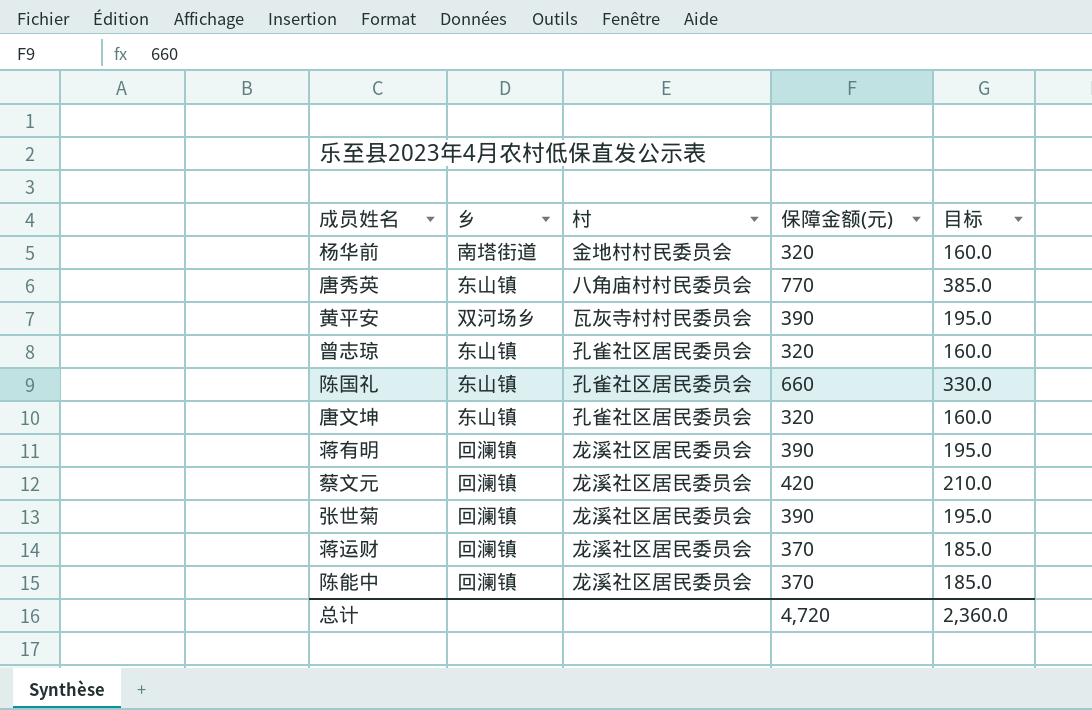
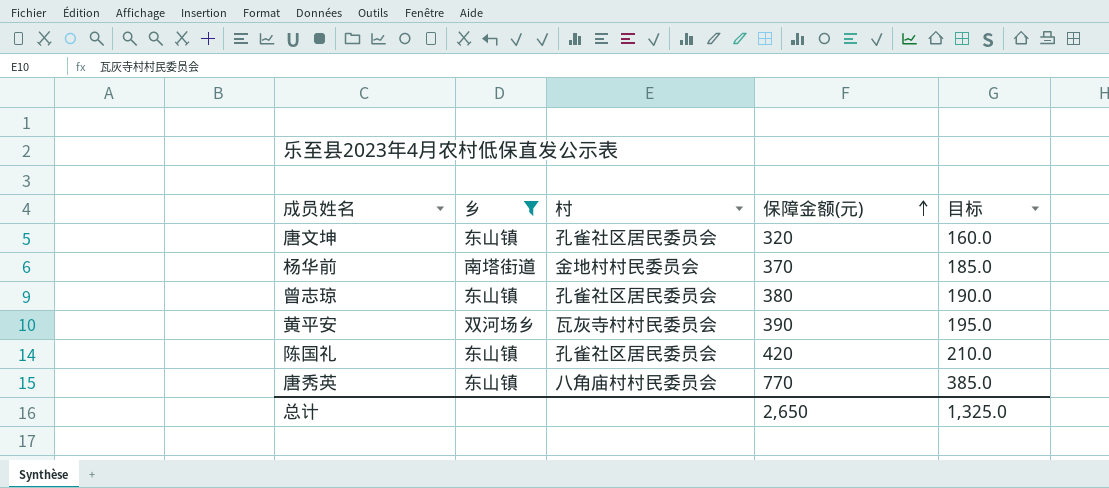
filter: none -> 乡 != 回澜镇
row order: none -> 保障金额(元) ascending
杨华前 | 保障金额(元): 320 -> 370
杨华前 | 目标: 160.0 -> 185.0
曾志琼 | 保障金额(元): 320 -> 380
曾志琼 | 目标: 160.0 -> 190.0
陈国礼 | 保障金额(元): 660 -> 420
陈国礼 | 目标: 330.0 -> 210.0
总计 | 保障金额(元): 4,720 -> 2,650
总计 | 目标: 2,360.0 -> 1,325.0

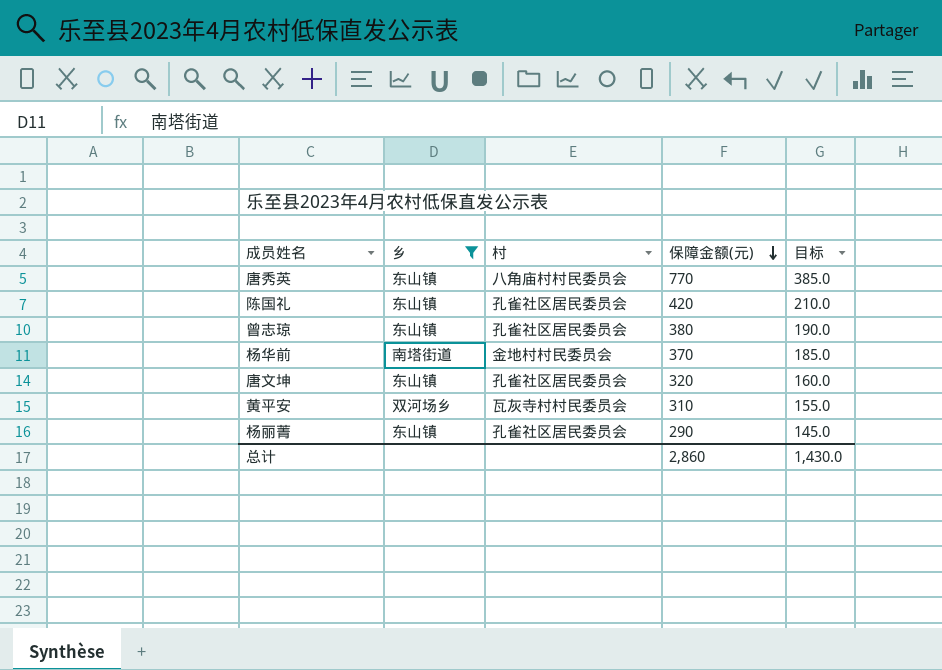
row order: 保障金额(元) ascending -> 保障金额(元) descending
黄平安 | 保障金额(元): 390 -> 310
黄平安 | 目标: 195.0 -> 155.0
row 杨丽菁: none -> 东山镇 | 孔雀社区居民委员会 | 290 | 145.0
总计 | 保障金额(元): 2,650 -> 2,860
总计 | 目标: 1,325.0 -> 1,430.0

